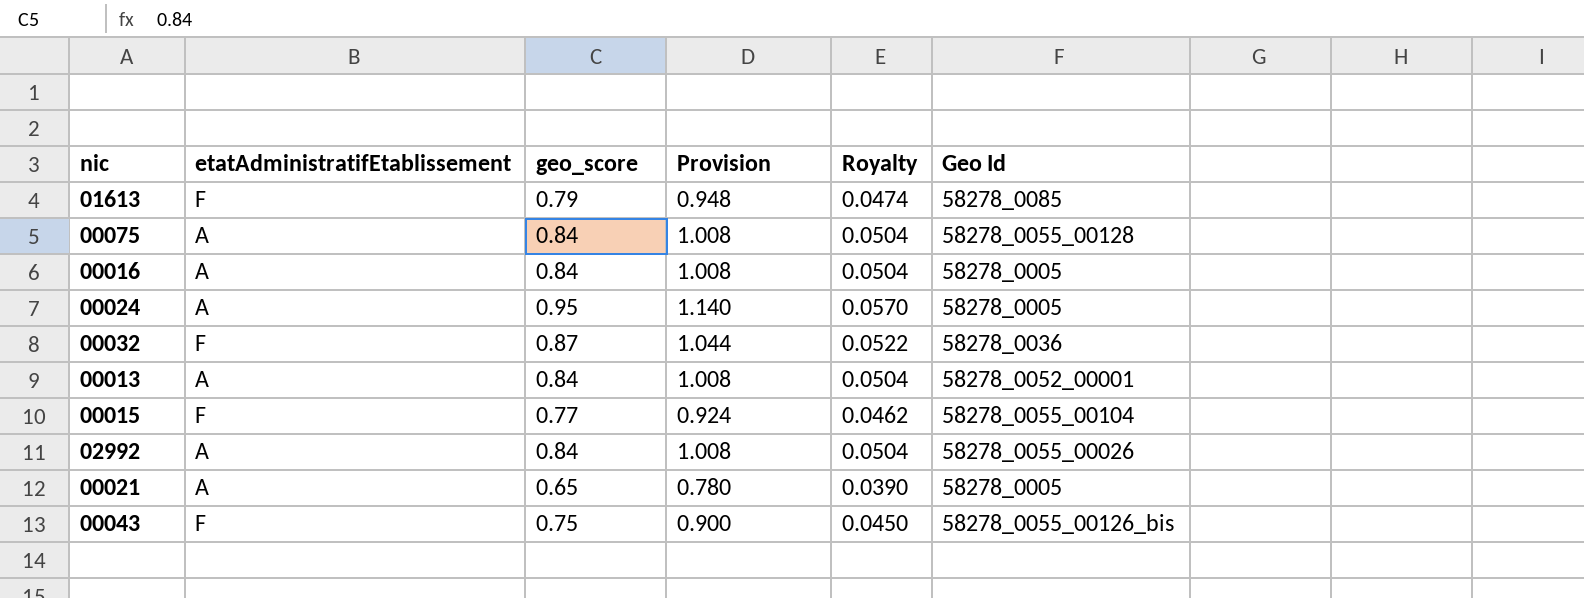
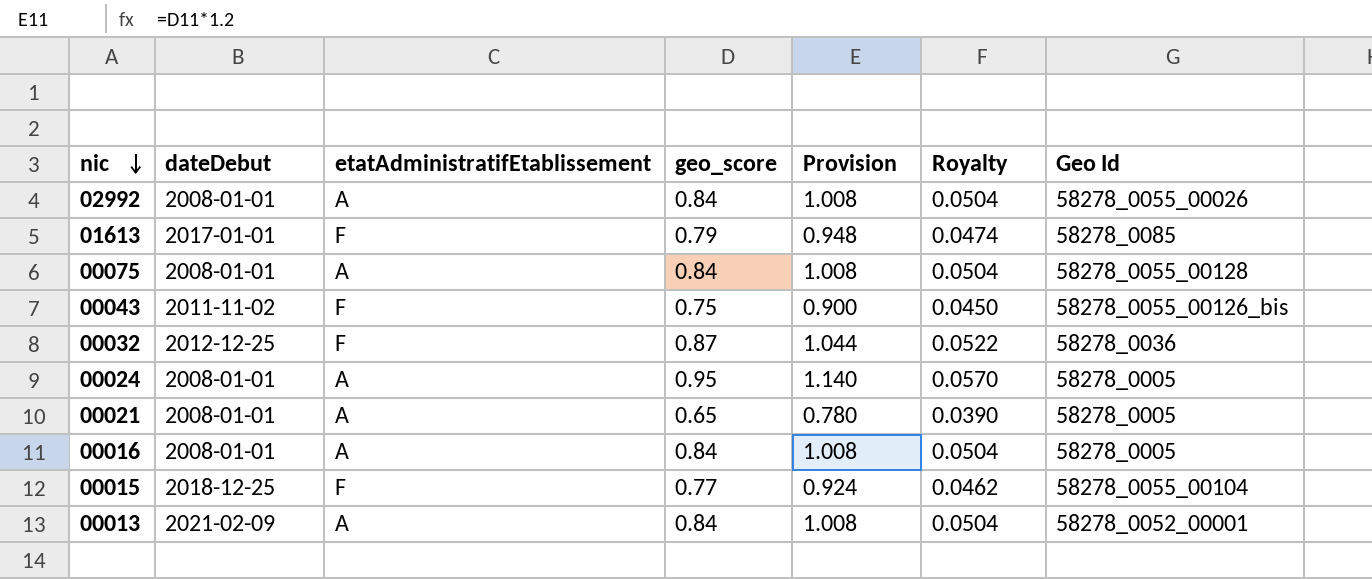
row order: none -> nic descending
column dateDebut | position: none -> 2

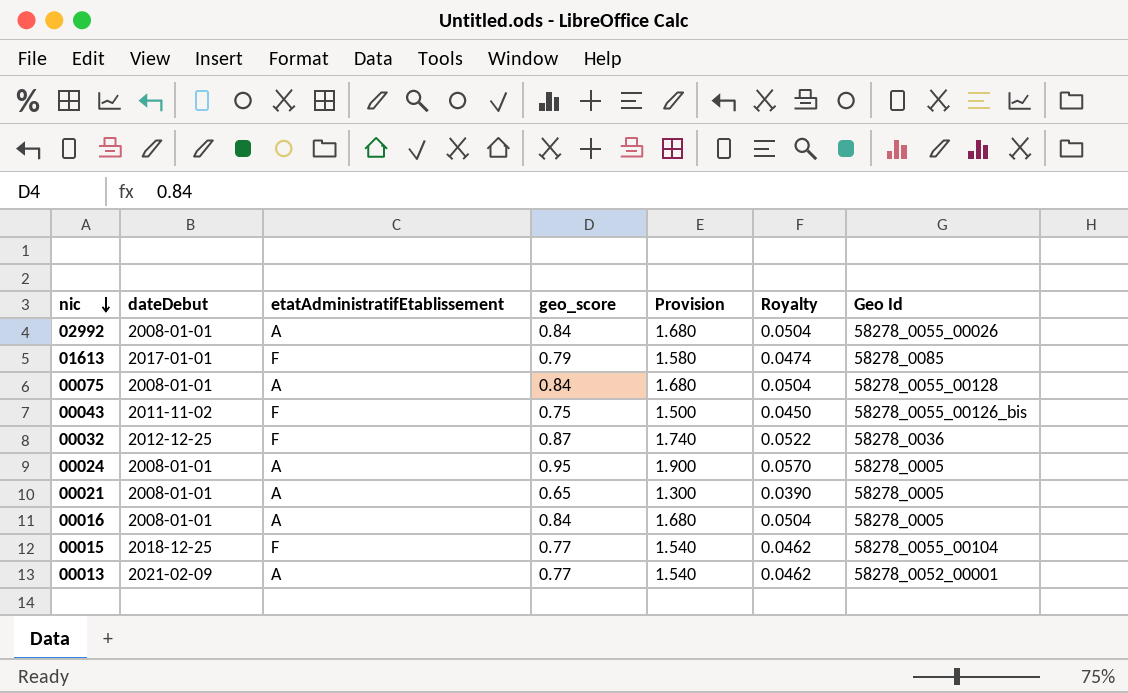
column Provision | formula: [geo_score] * 1.2 -> [geo_score] * 2
00013 | geo_score: 0.84 -> 0.77
00013 | Royalty: 0.0504 -> 0.0462

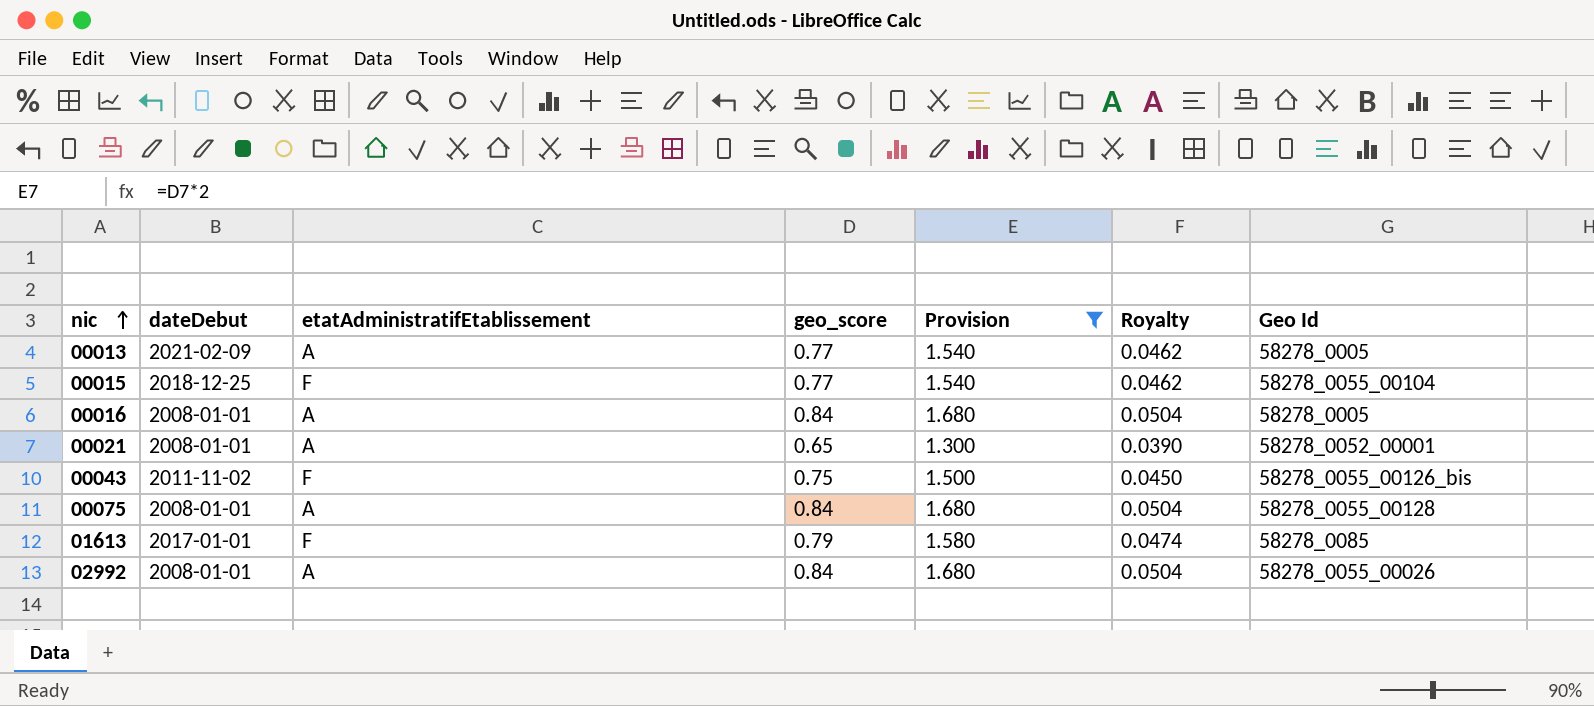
filter: none -> Provision <= 1.680
row order: nic descending -> nic ascending
00013 | Geo Id: 58278_0052_00001 -> 58278_0005
00021 | Geo Id: 58278_0005 -> 58278_0052_00001

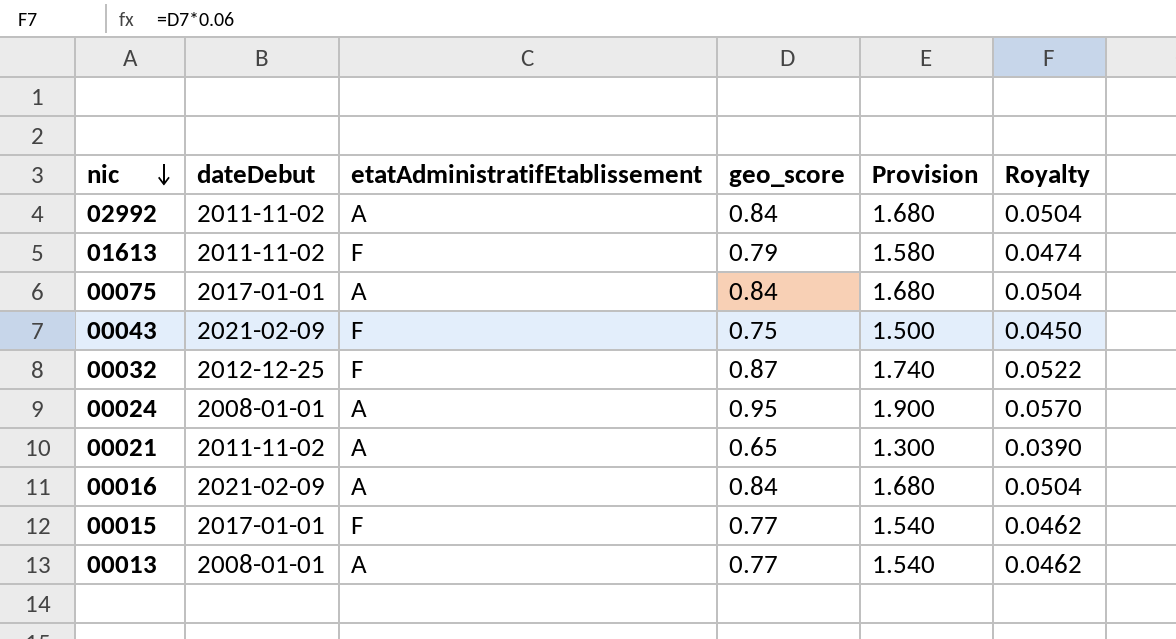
filter: Provision <= 1.680 -> none
row order: nic ascending -> nic descending
column Geo Id | position: 7 -> none
02992 | dateDebut: 2008-01-01 -> 2011-11-02
01613 | dateDebut: 2017-01-01 -> 2011-11-02
00075 | dateDebut: 2008-01-01 -> 2017-01-01
00043 | dateDebut: 2011-11-02 -> 2021-02-09
00021 | dateDebut: 2008-01-01 -> 2011-11-02
00016 | dateDebut: 2008-01-01 -> 2021-02-09
00015 | dateDebut: 2018-12-25 -> 2017-01-01
00013 | dateDebut: 2021-02-09 -> 2008-01-01

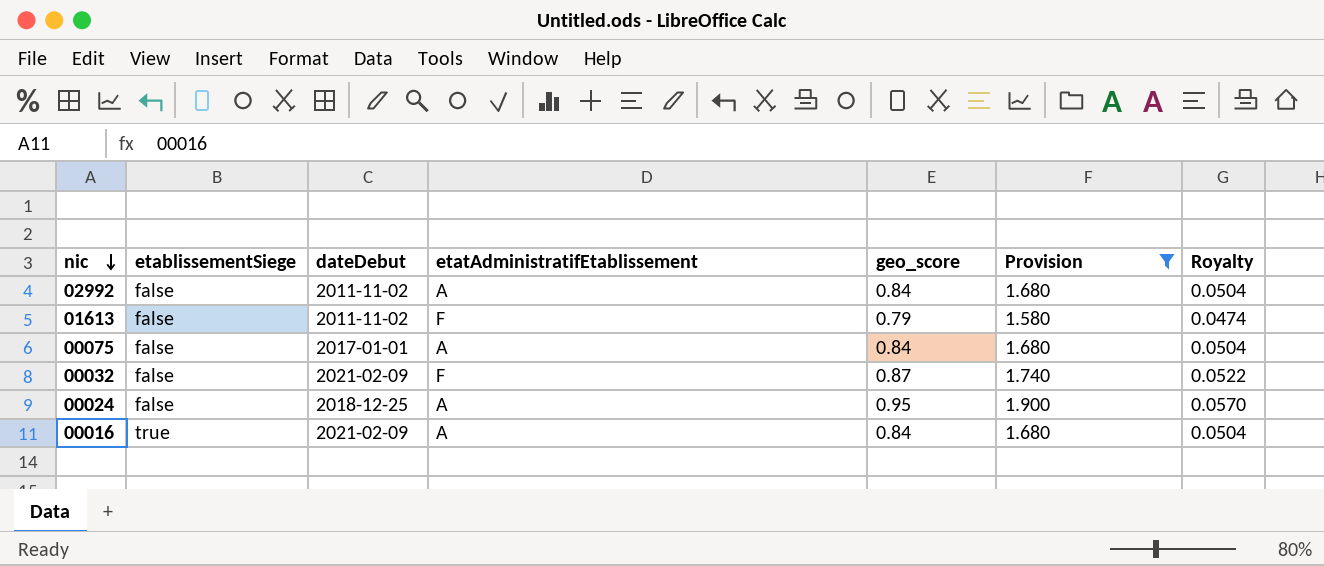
filter: none -> Provision >= 1.580
column etablissementSiege | position: none -> 2
00032 | dateDebut: 2012-12-25 -> 2021-02-09
00024 | dateDebut: 2008-01-01 -> 2018-12-25

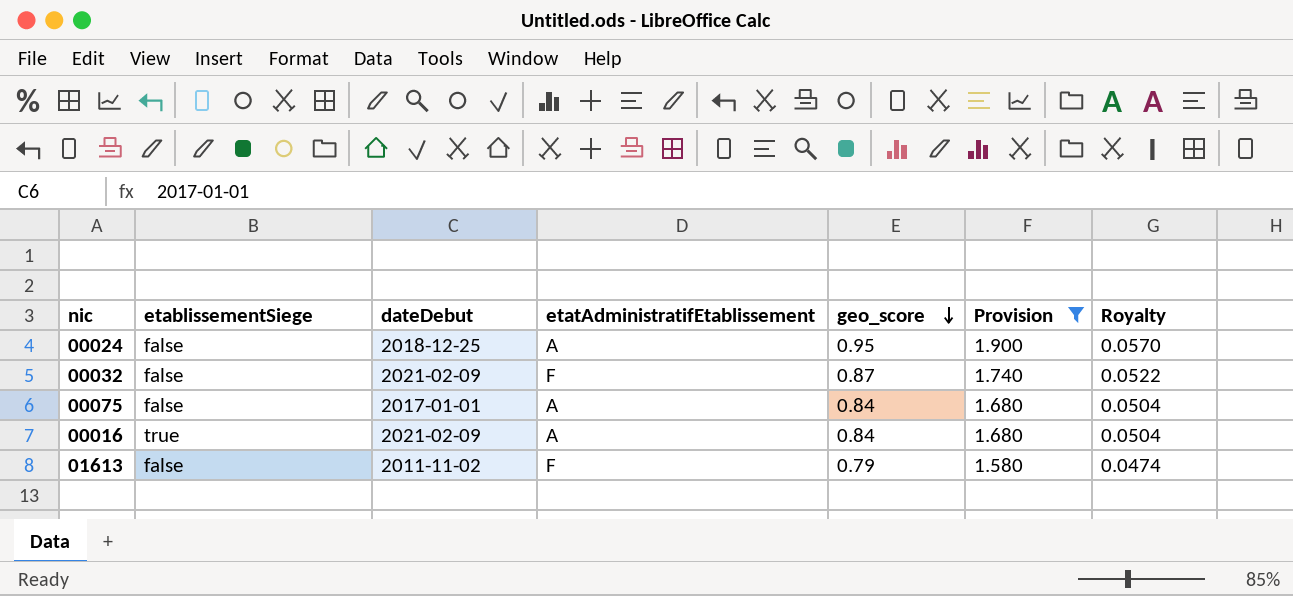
row order: nic descending -> geo_score descending
row 02992: false | 2011-11-02 | A | 0.84 | 1.680 | 0.0504 -> none

